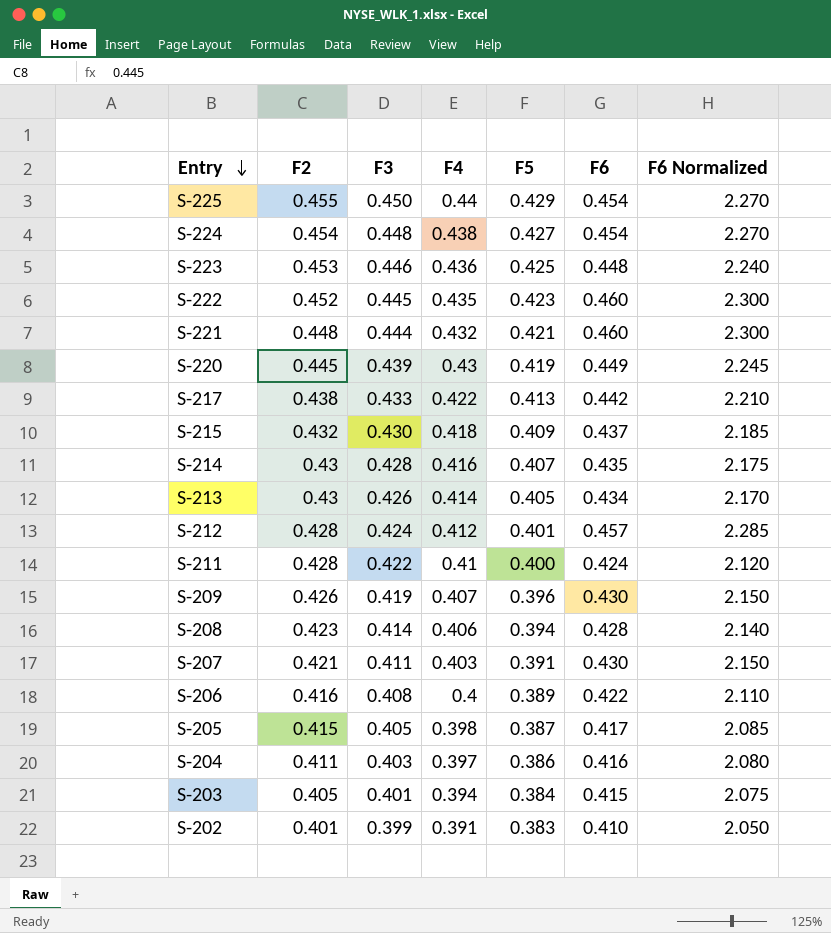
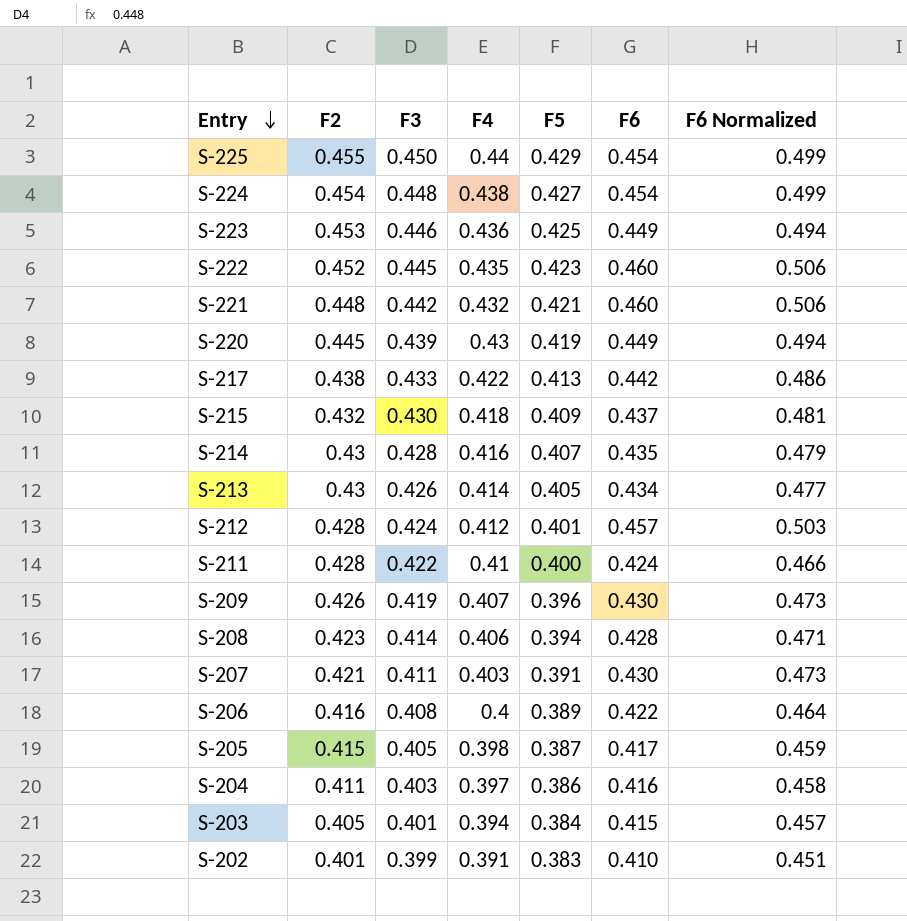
column F6 Normalized | formula: [F6] * 5 -> [F6] * 1.1
S-223 | F6: 0.448 -> 0.449
S-221 | F3: 0.444 -> 0.442

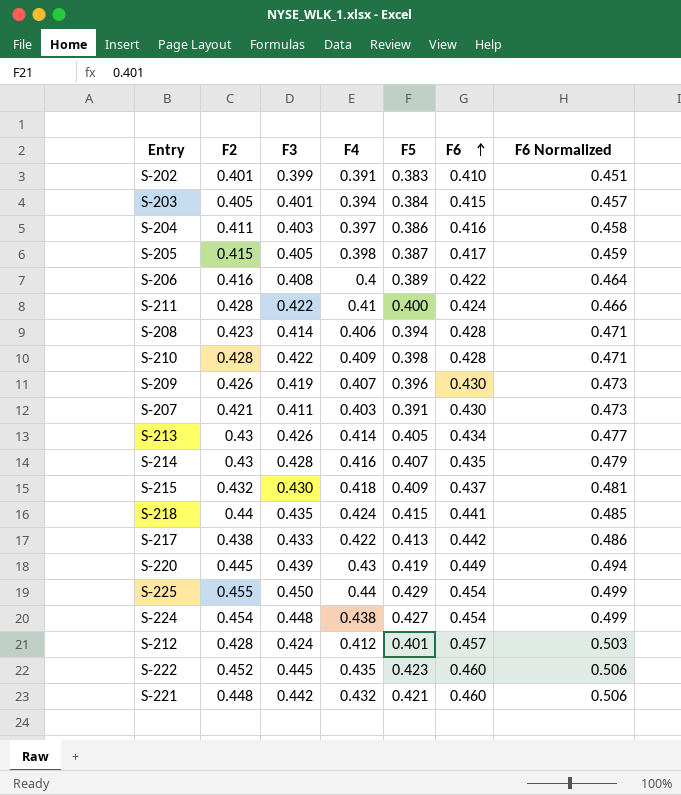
row order: Entry descending -> F6 ascending
row S-223: 0.453 | 0.446 | 0.436 | 0.425 | 0.449 | 0.494 -> none
row S-210: none -> 0.428 | 0.422 | 0.409 | 0.398 | 0.428 | 0.471
row S-218: none -> 0.44 | 0.435 | 0.424 | 0.415 | 0.441 | 0.485

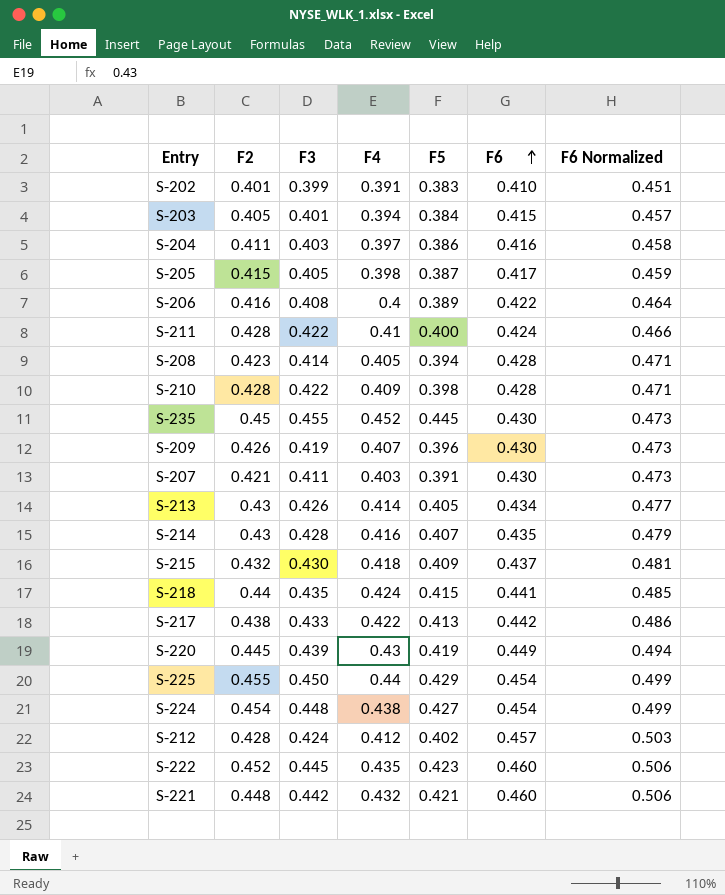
S-208 | F4: 0.406 -> 0.405
row S-235: none -> 0.45 | 0.455 | 0.452 | 0.445 | 0.430 | 0.473
S-212 | F5: 0.401 -> 0.402

